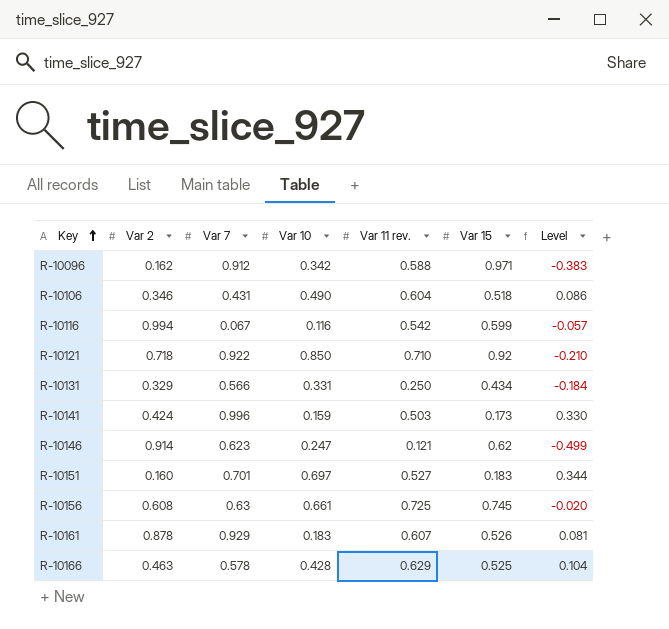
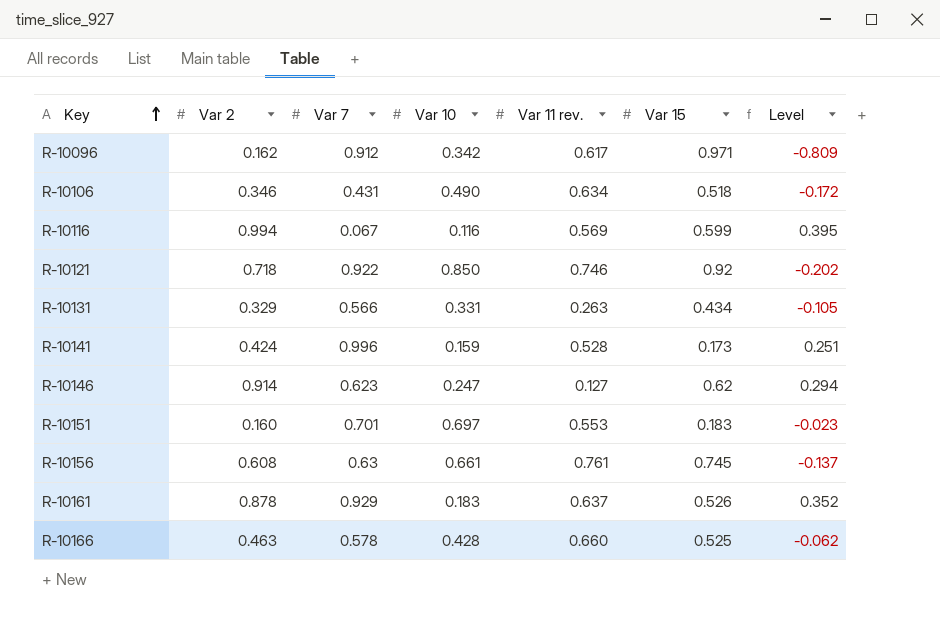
column Level | formula: [Var 11 rev.] - [Var 15] -> [Var 2] - [Var 15]
R-10096 | Var 11 rev.: 0.588 -> 0.617
R-10106 | Var 11 rev.: 0.604 -> 0.634
R-10116 | Var 11 rev.: 0.542 -> 0.569
R-10121 | Var 11 rev.: 0.710 -> 0.746
R-10131 | Var 11 rev.: 0.250 -> 0.263
R-10141 | Var 11 rev.: 0.503 -> 0.528
R-10146 | Var 11 rev.: 0.121 -> 0.127
R-10151 | Var 11 rev.: 0.527 -> 0.553
R-10156 | Var 11 rev.: 0.725 -> 0.761
R-10161 | Var 11 rev.: 0.607 -> 0.637
R-10166 | Var 11 rev.: 0.629 -> 0.660

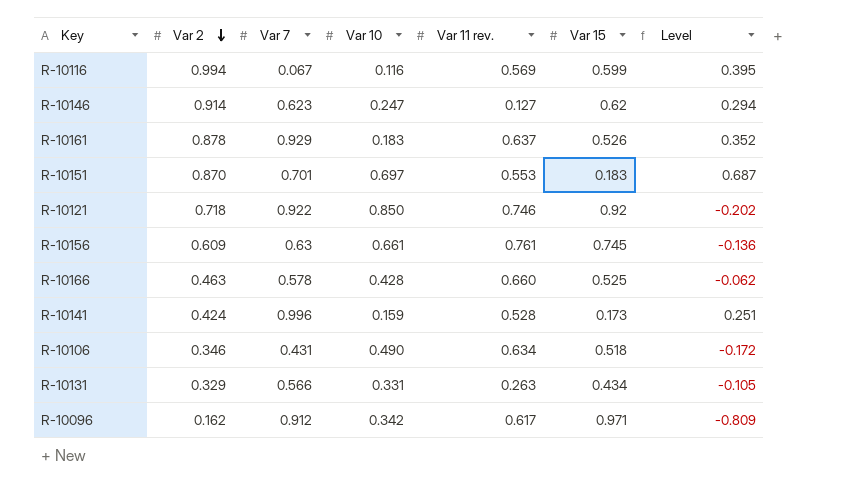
row order: Key ascending -> Var 2 descending
R-10151 | Var 2: 0.160 -> 0.870
R-10151 | Level: -0.023 -> 0.687
R-10156 | Var 2: 0.608 -> 0.609
R-10156 | Level: -0.137 -> -0.136

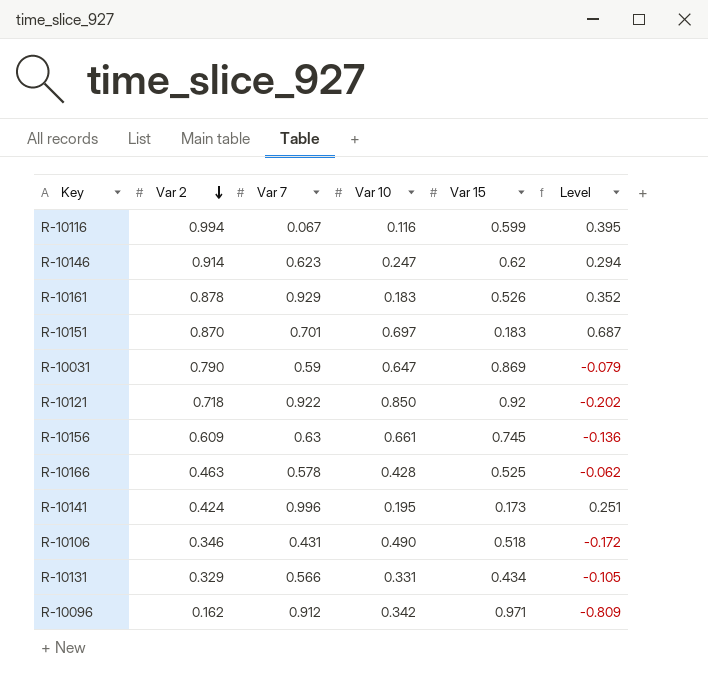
column Var 11 rev. | position: 5 -> none
row R-10031: none -> 0.790 | 0.59 | 0.647 | 0.869 | -0.079
R-10141 | Var 10: 0.159 -> 0.195

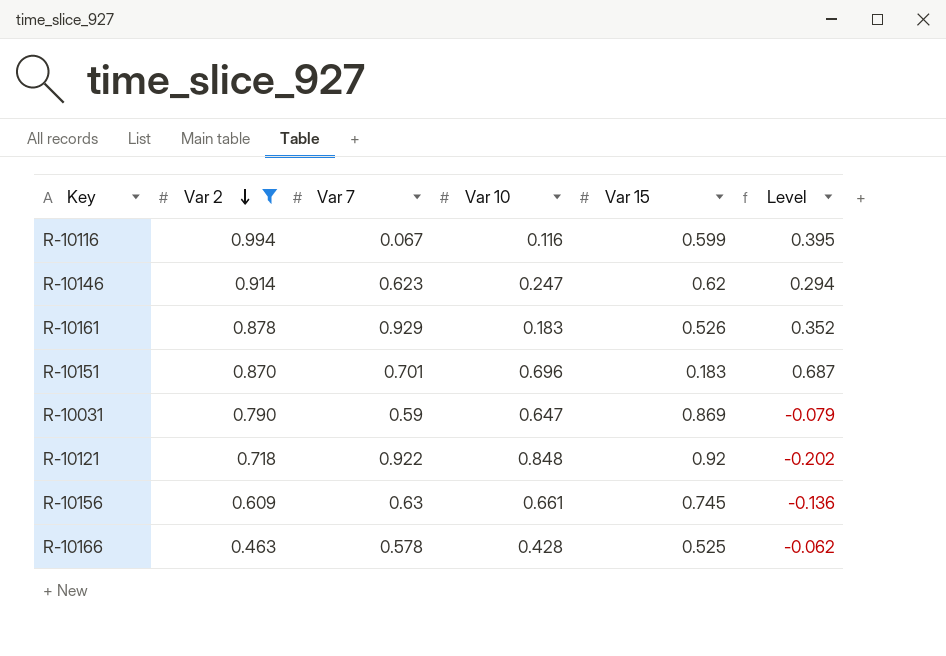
filter: none -> Var 2 >= 0.463
R-10151 | Var 10: 0.697 -> 0.696
R-10121 | Var 10: 0.850 -> 0.848

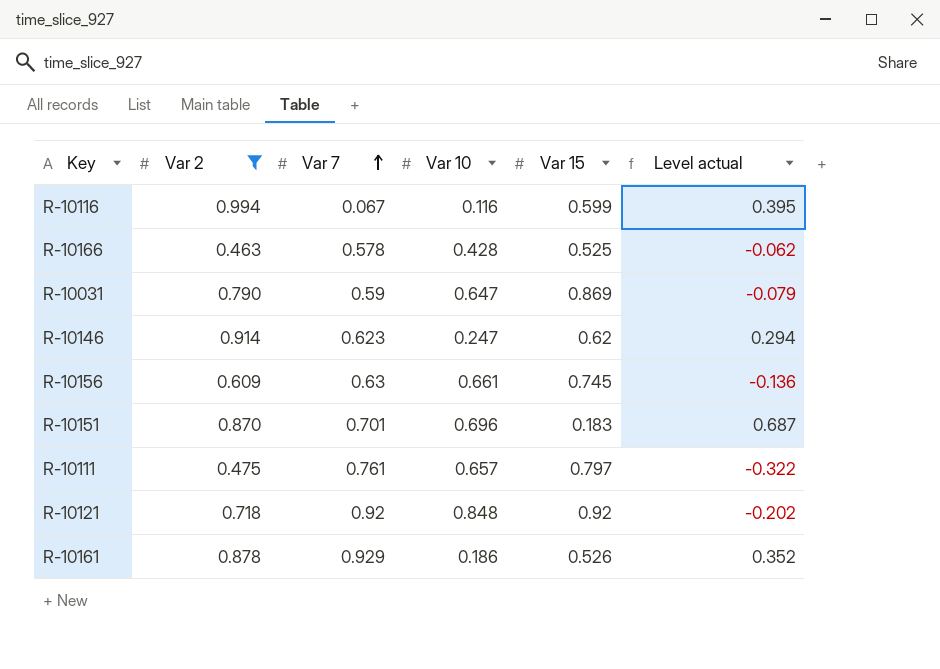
row order: Var 2 descending -> Var 7 ascending
column name: Level -> Level actual
row R-10111: none -> 0.475 | 0.761 | 0.657 | 0.797 | -0.322
R-10121 | Var 7: 0.922 -> 0.92
R-10161 | Var 10: 0.183 -> 0.186

